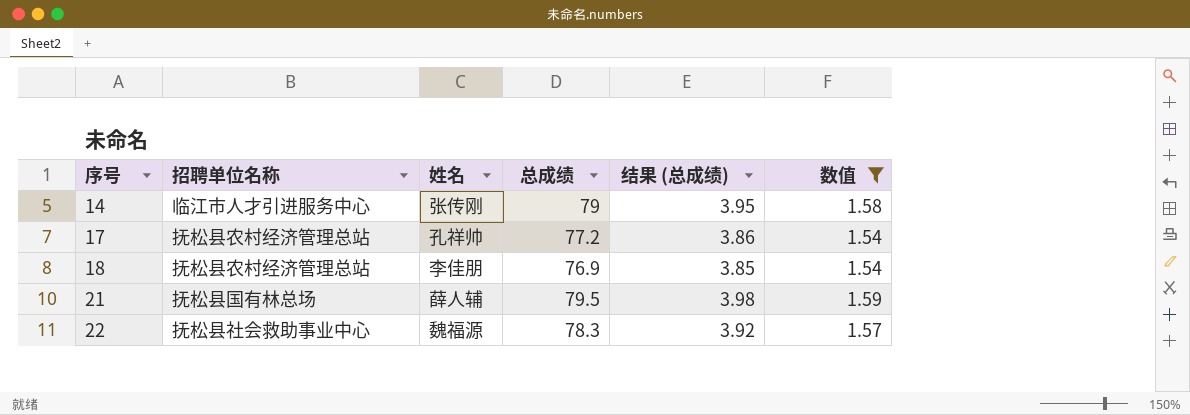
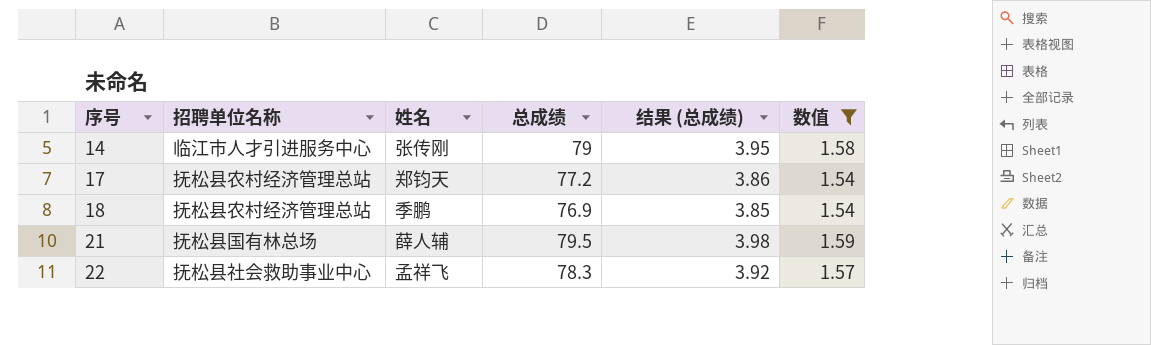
17 | 姓名: 孔祥帅 -> 郑钧天
18 | 姓名: 李佳朋 -> 季鹏
22 | 姓名: 魏福源 -> 孟祥飞

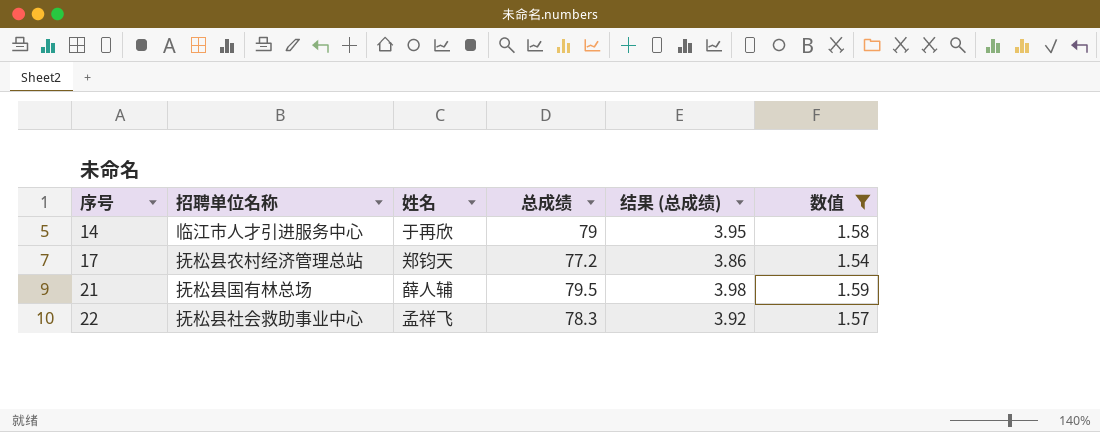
row 18: 抚松县农村经济管理总站 | 季鹏 | 76.9 | 3.85 | 1.54 -> none
14 | 姓名: 张传刚 -> 于再欣

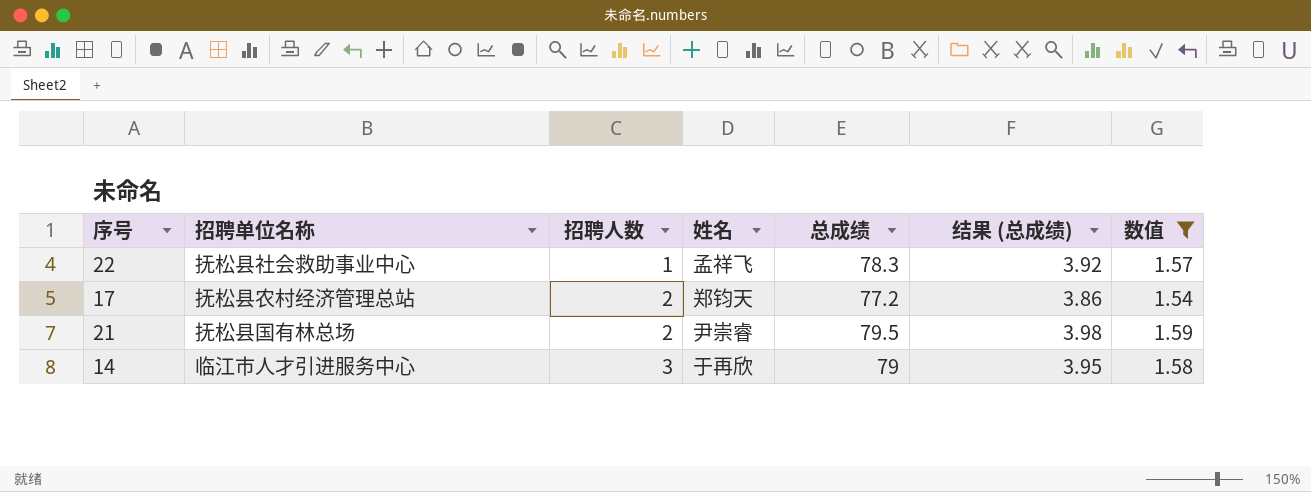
row order: 序号 ascending -> 招聘人数 ascending
column 招聘人数 | position: none -> 3
21 | 姓名: 薛人辅 -> 尹崇睿

